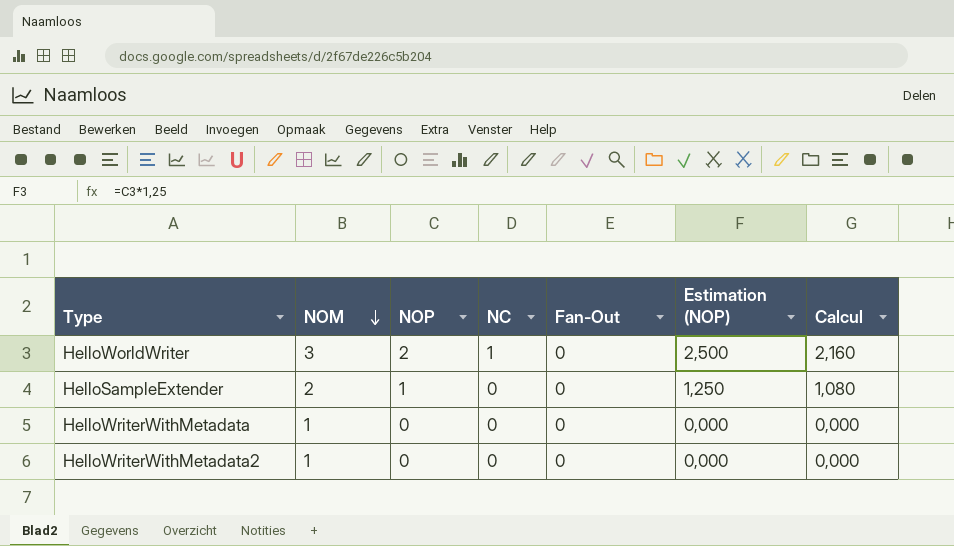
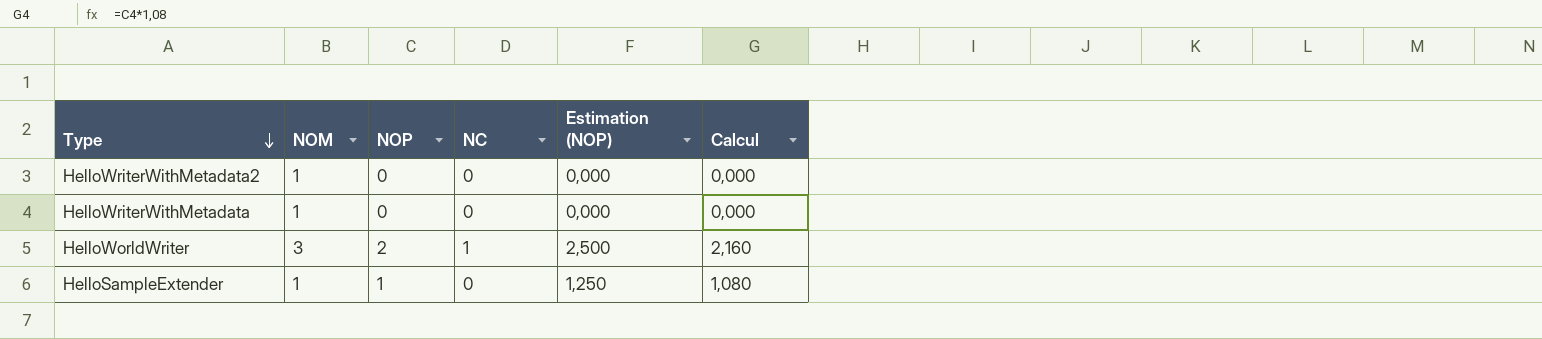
row order: NOM descending -> Type descending
column Fan-Out | position: 5 -> none
HelloSampleExtender | NOM: 2 -> 1

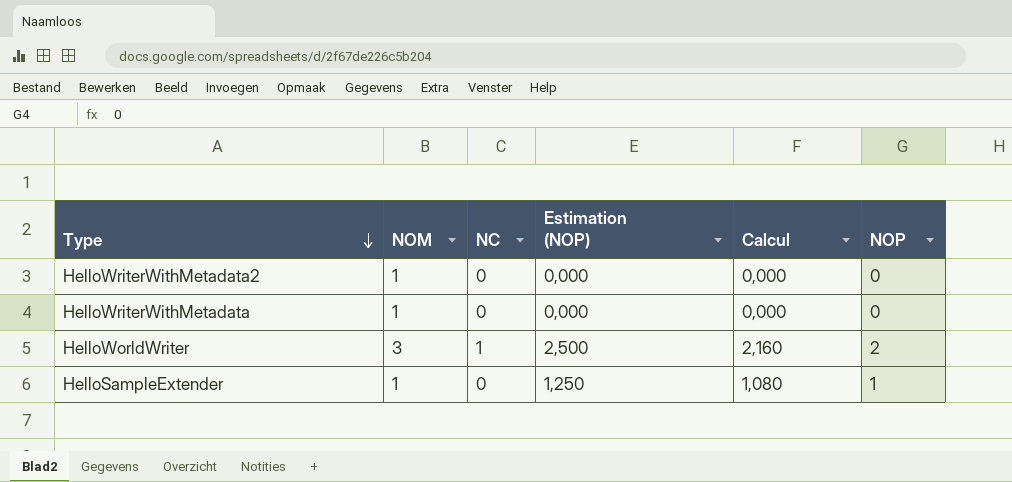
column NOP | position: 3 -> 6

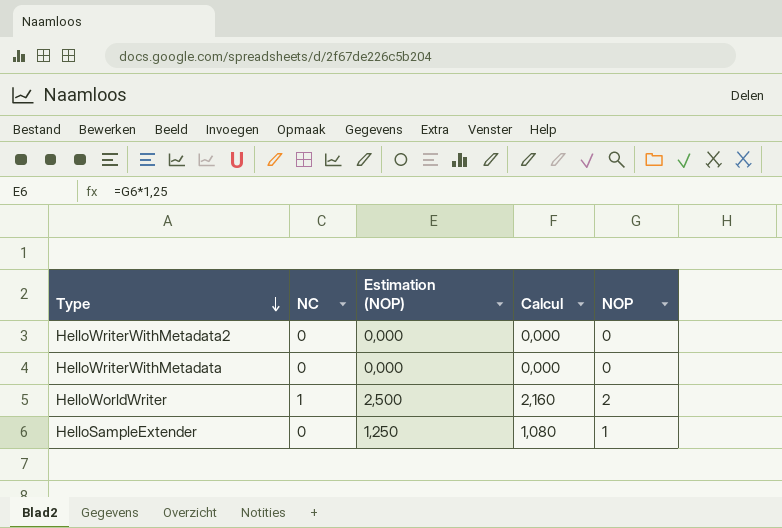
column NOM | position: 2 -> none

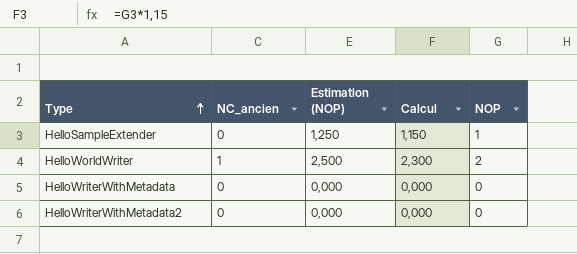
row order: Type descending -> Type ascending
column name: NC -> NC_ancien
column Calcul | formula: [NOP] * 1,08 -> [NOP] * 1,15

